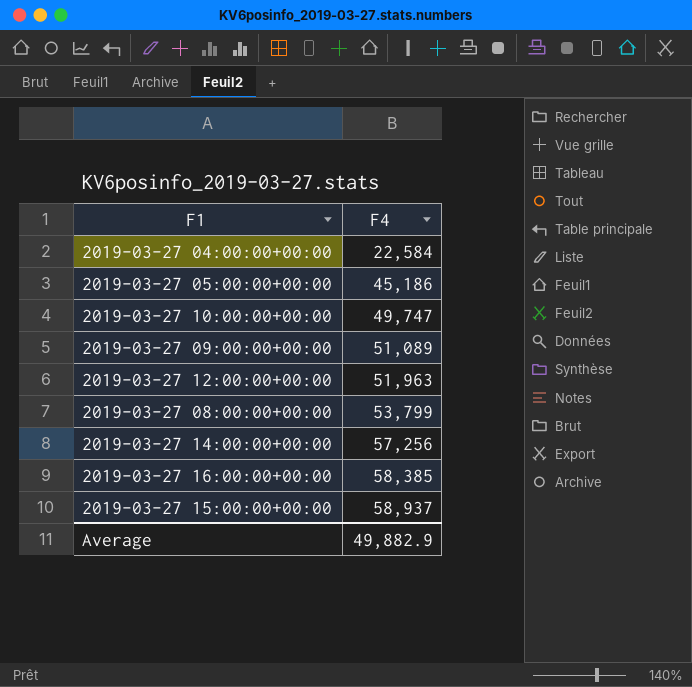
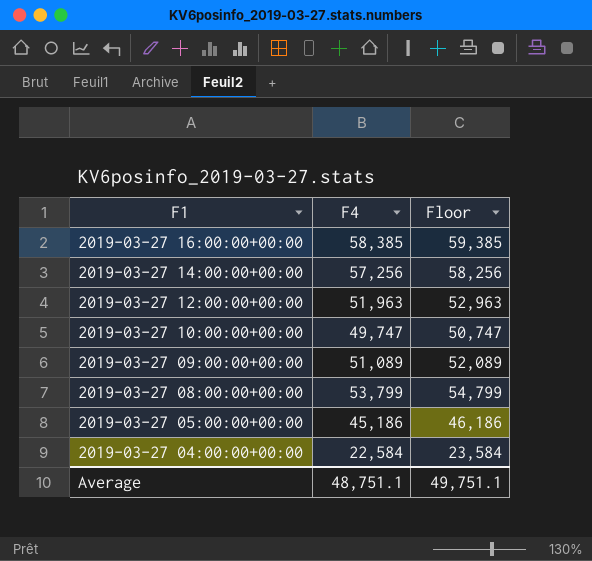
row order: F4 ascending -> F1 descending
column Floor | formula: none -> [F4] + 1000
row 2019-03-27 15:00:00+00:00: 58,937 -> none
Average | F4: 49,882.9 -> 48,751.1

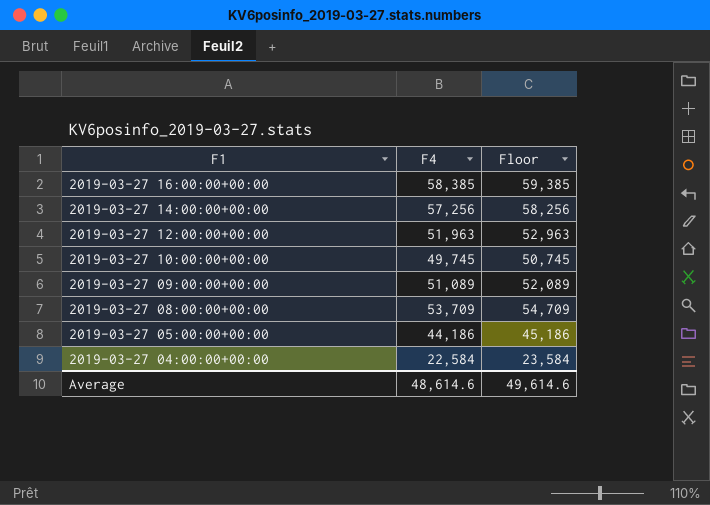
2019-03-27 10:00:00+00:00 | F4: 49,747 -> 49,745
2019-03-27 10:00:00+00:00 | Floor: 50,747 -> 50,745
2019-03-27 08:00:00+00:00 | F4: 53,799 -> 53,709
2019-03-27 08:00:00+00:00 | Floor: 54,799 -> 54,709
2019-03-27 05:00:00+00:00 | F4: 45,186 -> 44,186
2019-03-27 05:00:00+00:00 | Floor: 46,186 -> 45,186
Average | F4: 48,751.1 -> 48,614.6
Average | Floor: 49,751.1 -> 49,614.6

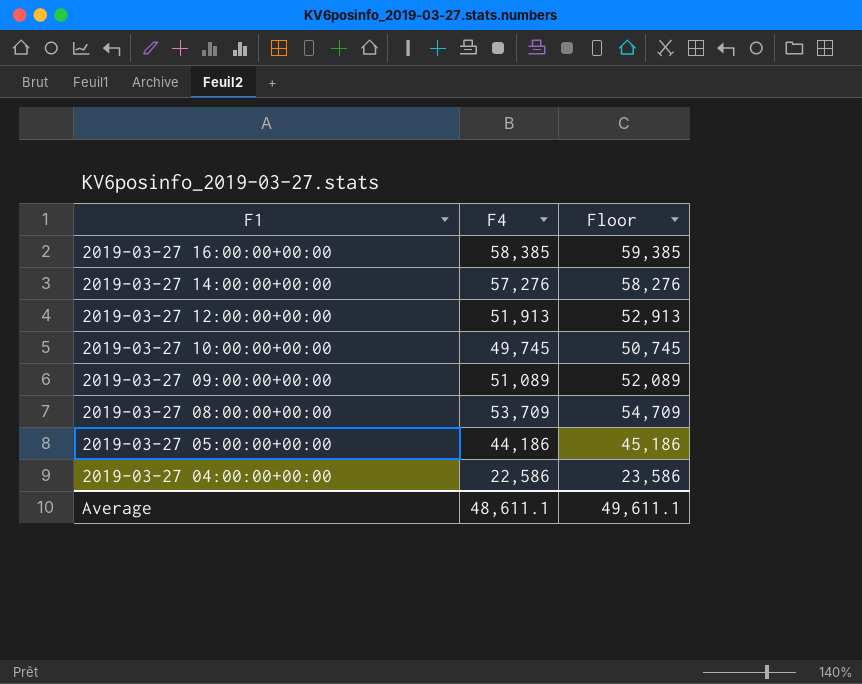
2019-03-27 14:00:00+00:00 | F4: 57,256 -> 57,276
2019-03-27 14:00:00+00:00 | Floor: 58,256 -> 58,276
2019-03-27 12:00:00+00:00 | F4: 51,963 -> 51,913
2019-03-27 12:00:00+00:00 | Floor: 52,963 -> 52,913
2019-03-27 04:00:00+00:00 | F4: 22,584 -> 22,586
2019-03-27 04:00:00+00:00 | Floor: 23,584 -> 23,586
Average | F4: 48,614.6 -> 48,611.1
Average | Floor: 49,614.6 -> 49,611.1

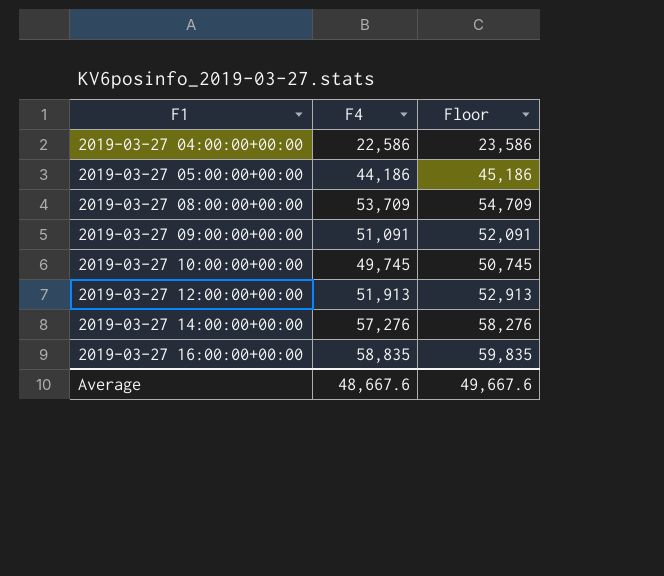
row order: F1 descending -> F1 ascending
2019-03-27 09:00:00+00:00 | F4: 51,089 -> 51,091
2019-03-27 09:00:00+00:00 | Floor: 52,089 -> 52,091
2019-03-27 16:00:00+00:00 | F4: 58,385 -> 58,835
2019-03-27 16:00:00+00:00 | Floor: 59,385 -> 59,835
Average | F4: 48,611.1 -> 48,667.6
Average | Floor: 49,611.1 -> 49,667.6

